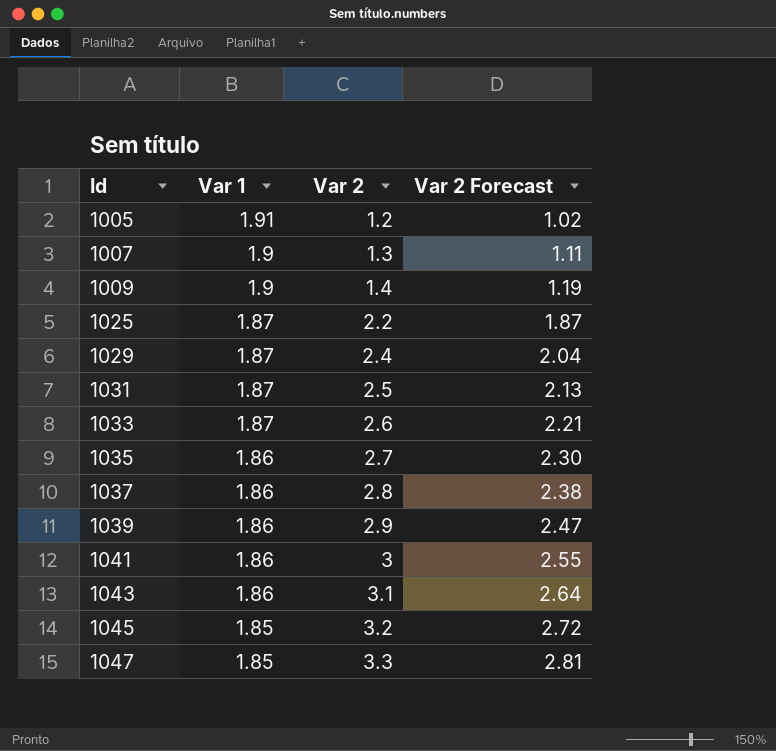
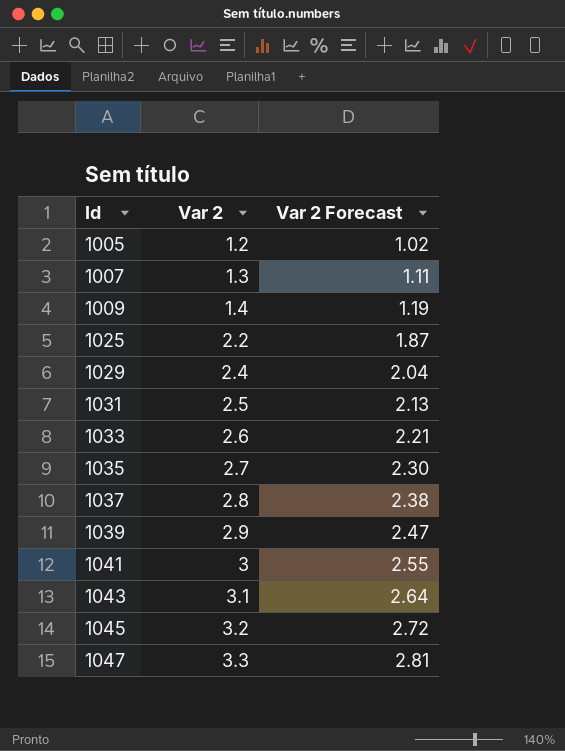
column Var 1 | position: 2 -> none

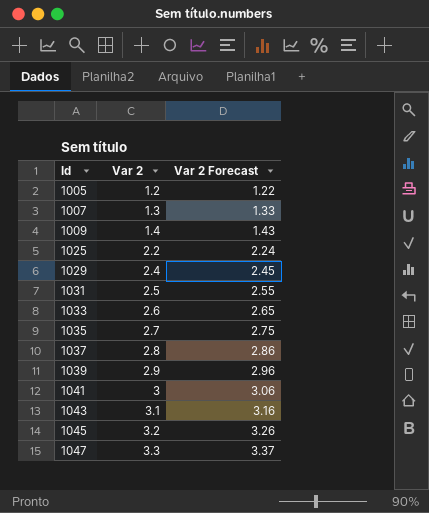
column Var 2 Forecast | formula: [Var 2] * 0.85 -> [Var 2] * 1.02

